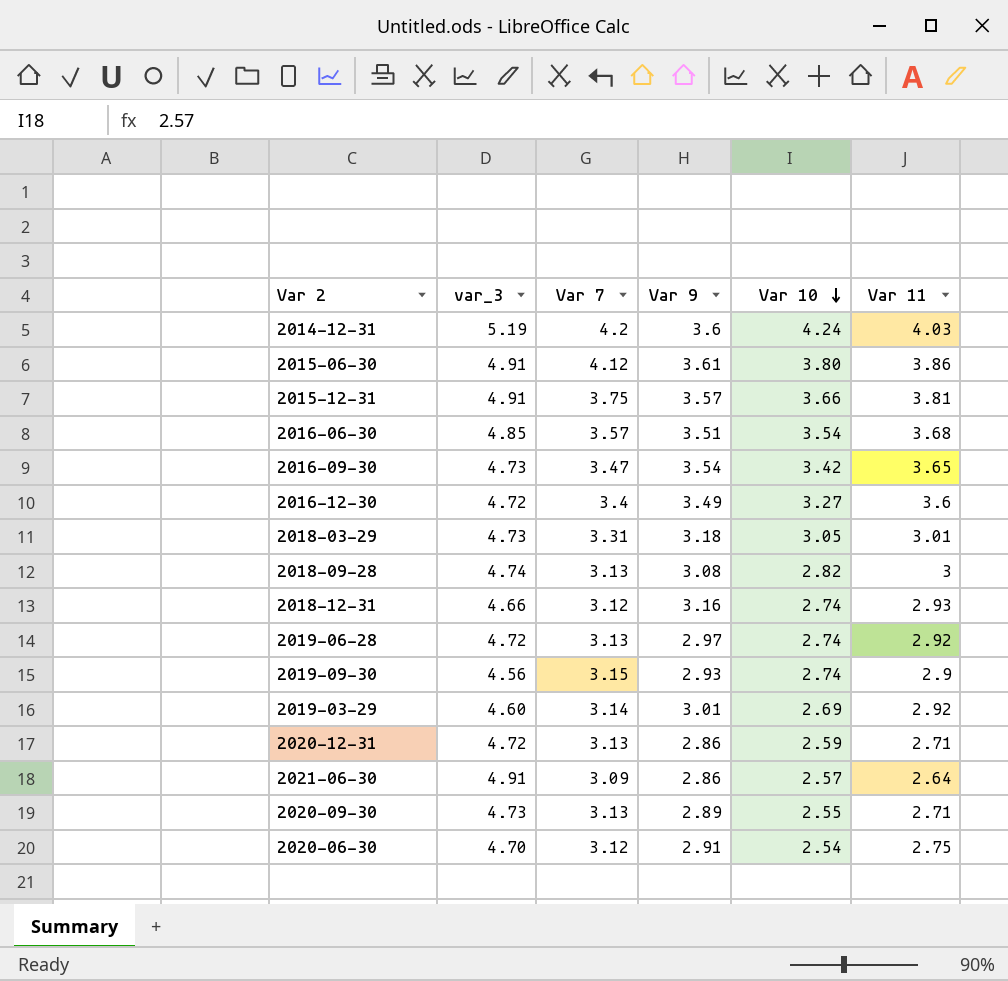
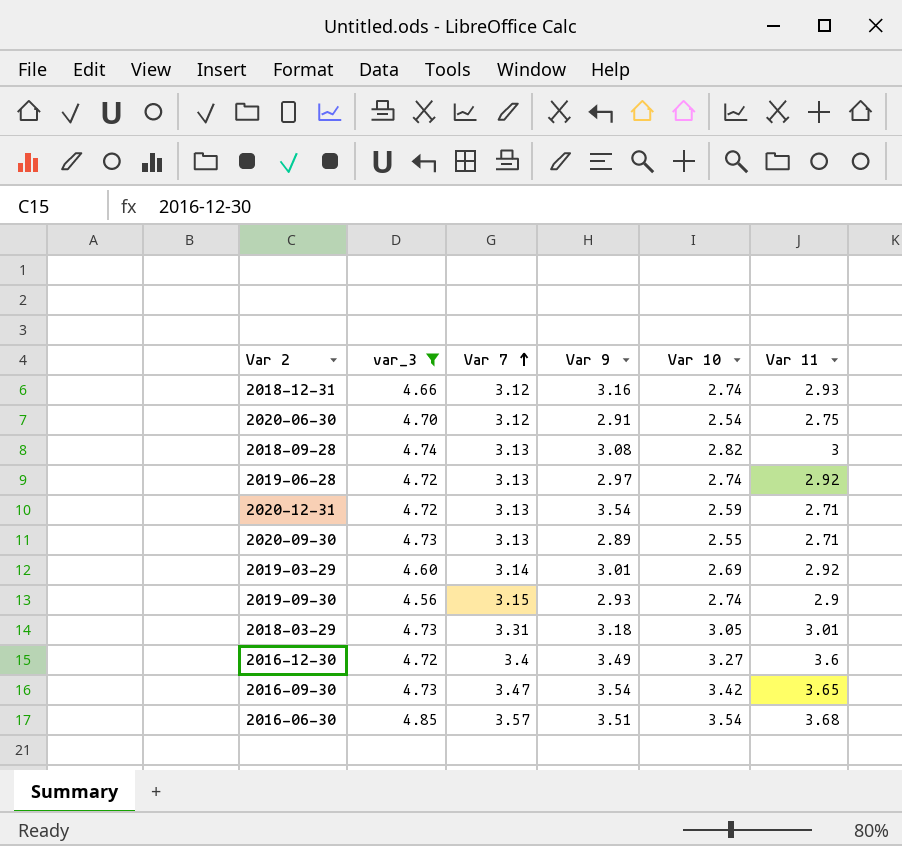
filter: none -> var_3 <= 4.85
row order: Var 10 descending -> Var 7 ascending
2020-12-31 | Var 9: 2.86 -> 3.54

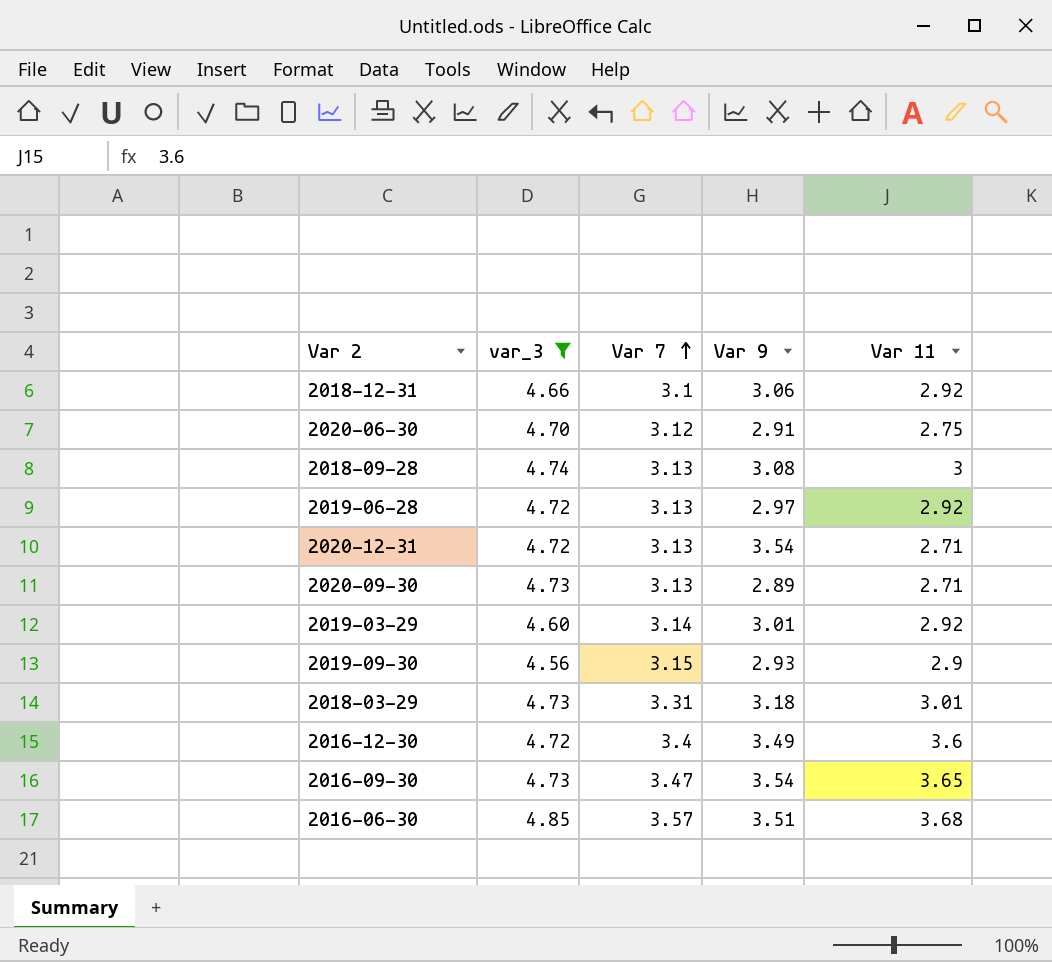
column Var 10 | position: 5 -> none
2018-12-31 | Var 7: 3.12 -> 3.1
2018-12-31 | Var 9: 3.16 -> 3.06
2018-12-31 | Var 11: 2.93 -> 2.92

